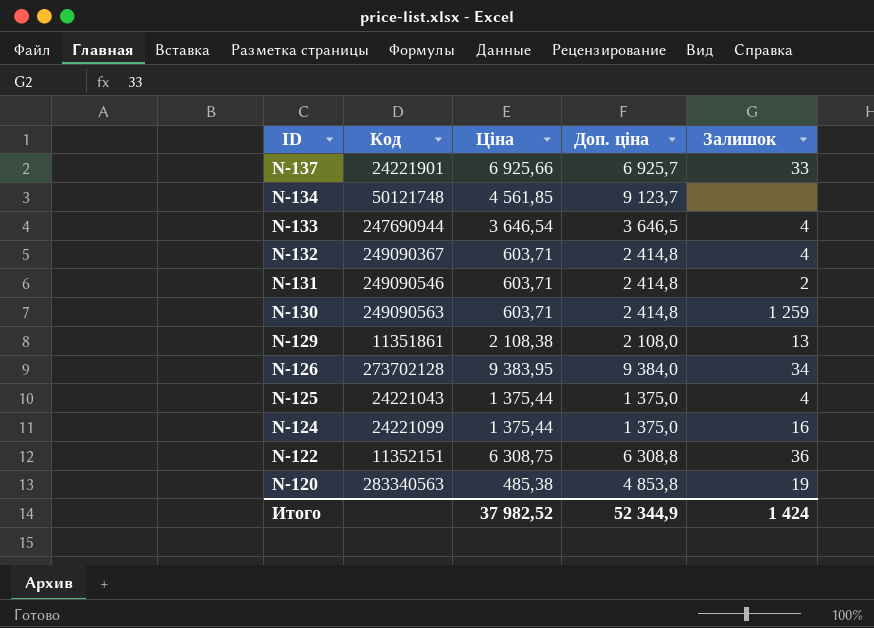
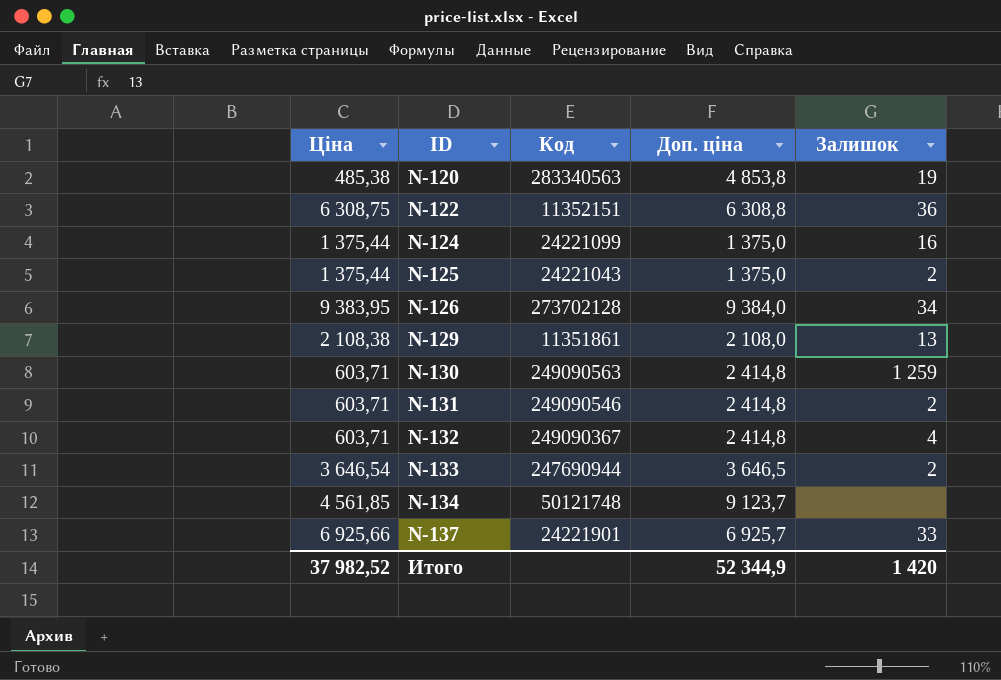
row order: ID descending -> ID ascending
column Ціна | position: 3 -> 1
N-125 | Залишок: 4 -> 2
N-133 | Залишок: 4 -> 2
Итого | Залишок: 1 424 -> 1 420

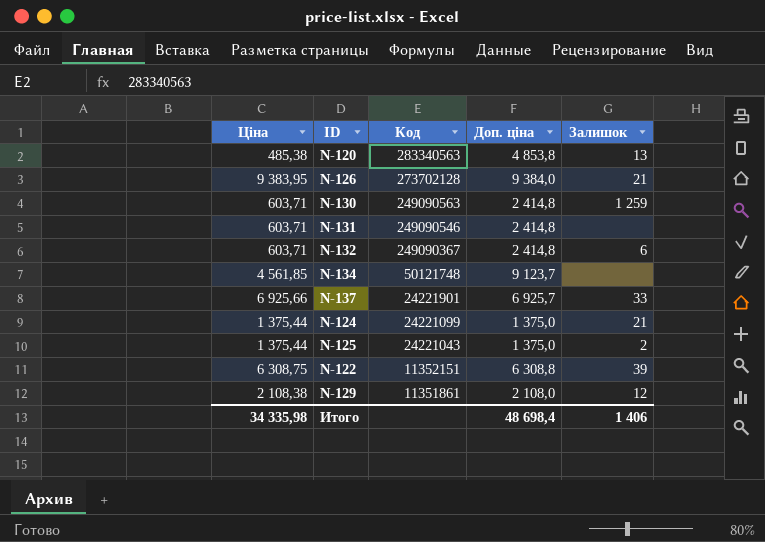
row order: ID ascending -> Код descending
row N-133: 3 646,54 | 247690944 | 3 646,5 | 2 -> none
N-120 | Залишок: 19 -> 13
N-126 | Залишок: 34 -> 21
N-131 | Залишок: 2 -> none
N-132 | Залишок: 4 -> 6
N-124 | Залишок: 16 -> 21
N-122 | Залишок: 36 -> 39
N-129 | Залишок: 13 -> 12
Итого | Ціна: 37 982,52 -> 34 335,98
Итого | Доп. ціна: 52 344,9 -> 48 698,4
Итого | Залишок: 1 420 -> 1 406

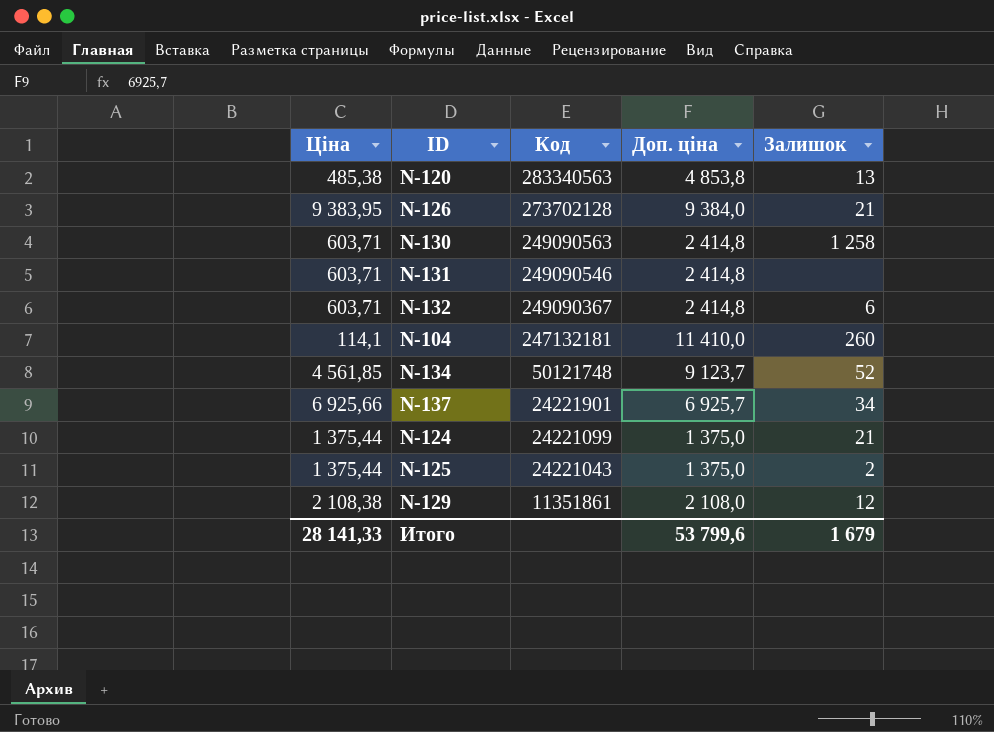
row N-122: 6 308,75 | 11352151 | 6 308,8 | 39 -> none
N-130 | Залишок: 1 259 -> 1 258
row N-104: none -> 114,1 | 247132181 | 11 410,0 | 260
N-134 | Залишок: none -> 52
N-137 | Залишок: 33 -> 34
Итого | Ціна: 34 335,98 -> 28 141,33
Итого | Доп. ціна: 48 698,4 -> 53 799,6
Итого | Залишок: 1 406 -> 1 679

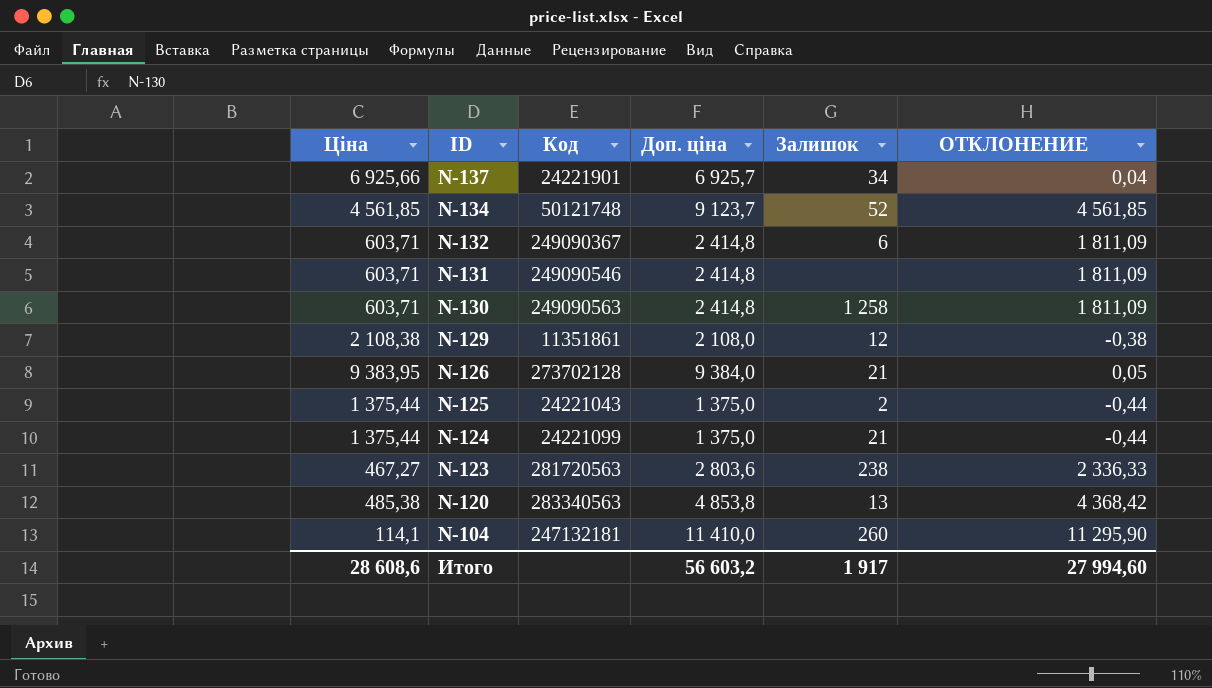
row order: Код descending -> ID descending
column ОТКЛОНЕНИЕ | formula: none -> [Доп. ціна] - [Ціна]
row N-123: none -> 467,27 | 281720563 | 2 803,6 | 238 | 2 336,33
Итого | Ціна: 28 141,33 -> 28 608,6
Итого | Доп. ціна: 53 799,6 -> 56 603,2
Итого | Залишок: 1 679 -> 1 917

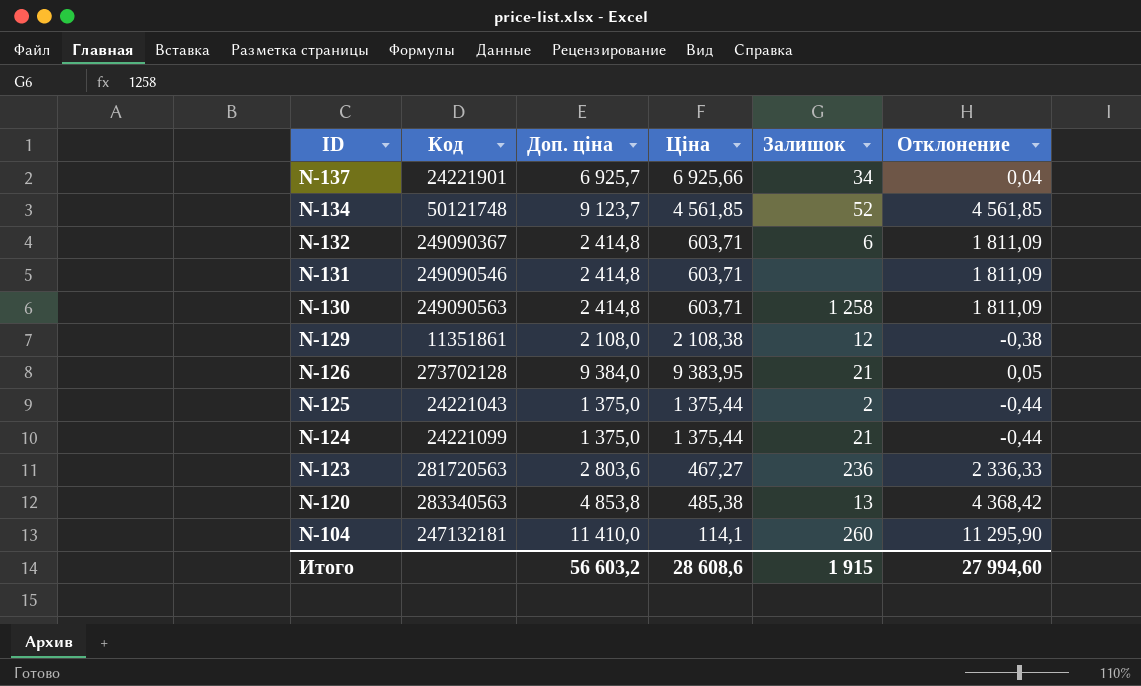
column Ціна | position: 1 -> 4
column name: ОТКЛОНЕНИЕ -> Отклонение
N-123 | Залишок: 238 -> 236
Итого | Залишок: 1 917 -> 1 915

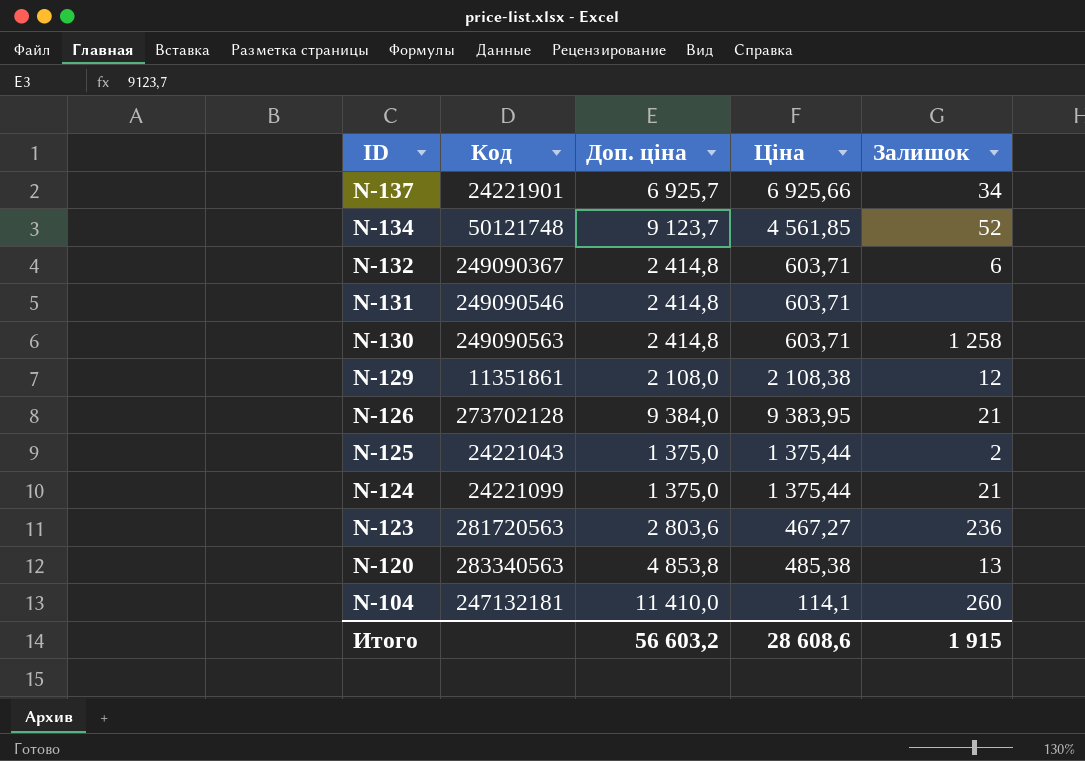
column Отклонение | formula: [Доп. ціна] - [Ціна] -> none

